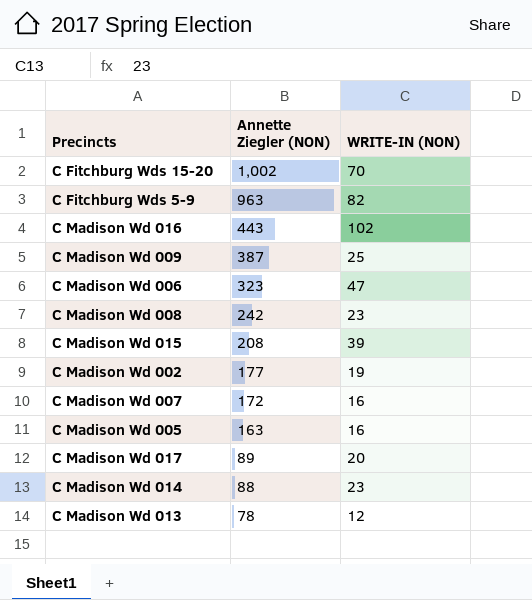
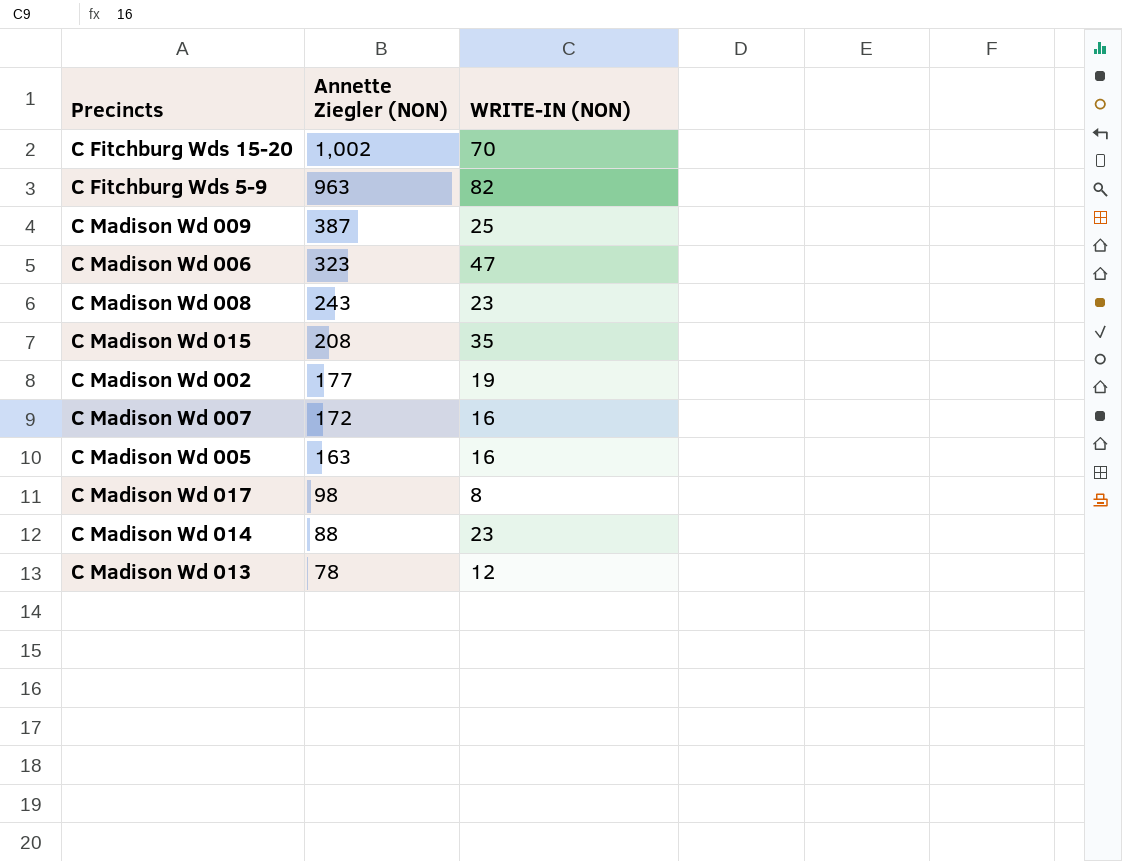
row C Madison Wd 016: 443 | 102 -> none
C Madison Wd 008 | Annette Ziegler (NON): 242 -> 243
C Madison Wd 015 | WRITE-IN (NON): 39 -> 35
C Madison Wd 017 | Annette Ziegler (NON): 89 -> 98
C Madison Wd 017 | WRITE-IN (NON): 20 -> 8

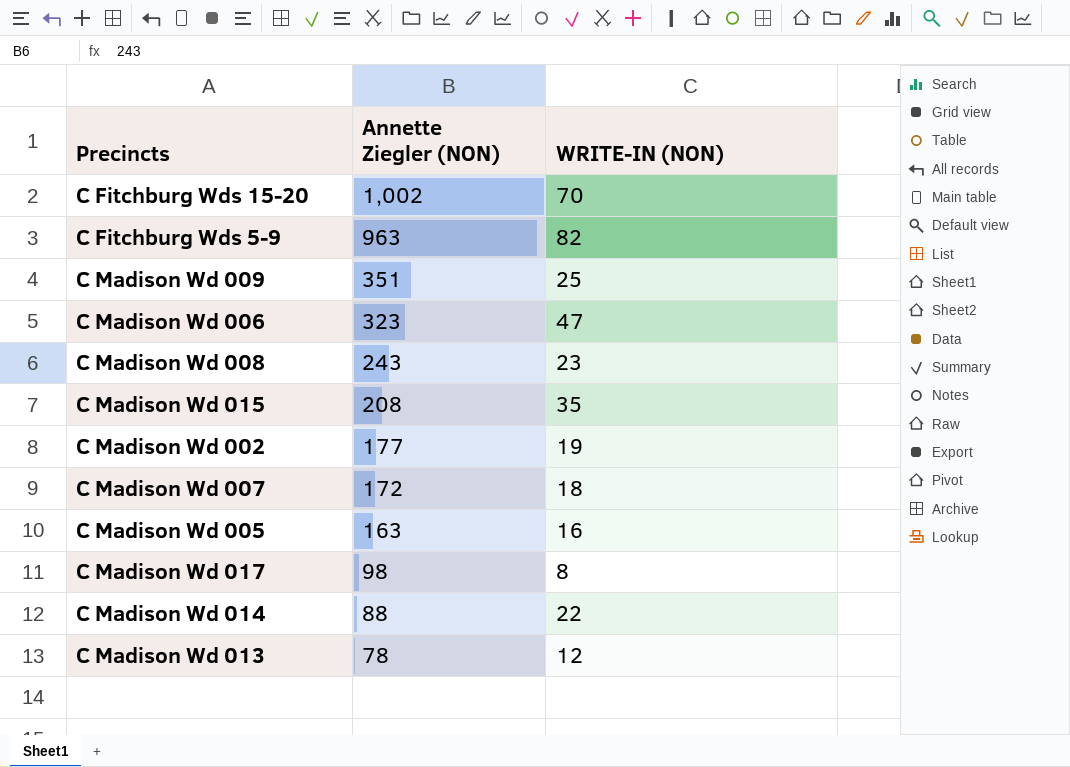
C Madison Wd 009 | Annette Ziegler (NON): 387 -> 351
C Madison Wd 007 | WRITE-IN (NON): 16 -> 18
C Madison Wd 014 | WRITE-IN (NON): 23 -> 22

